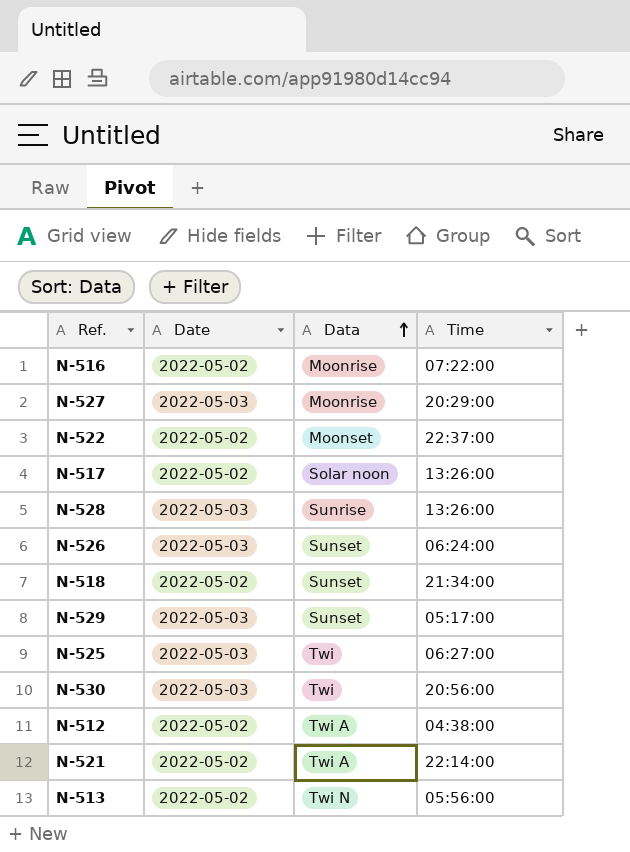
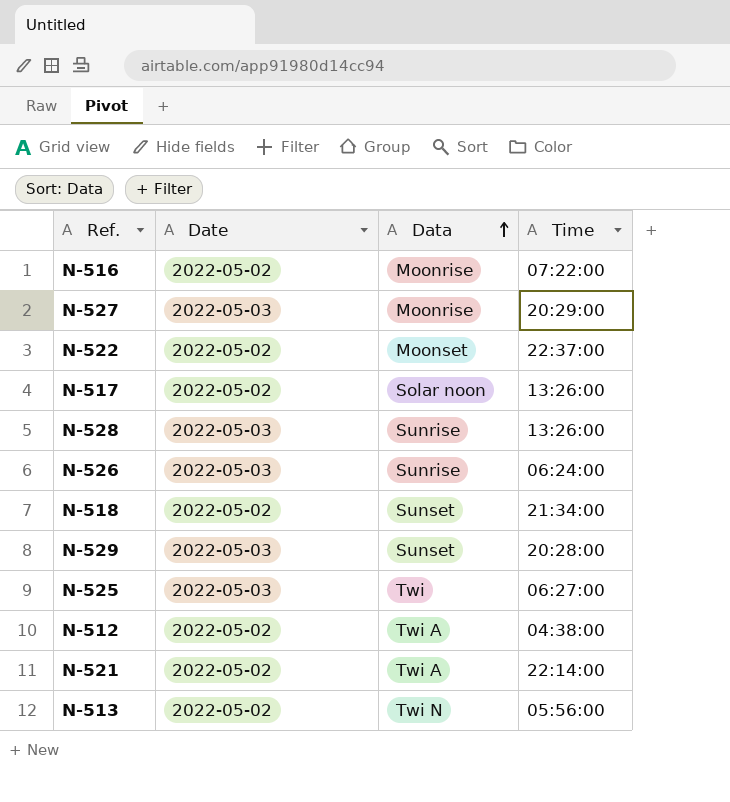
row N-530: 2022-05-03 | Twi | 20:56:00 -> none
N-526 | Data: Sunset -> Sunrise
N-529 | Time: 05:17:00 -> 20:28:00

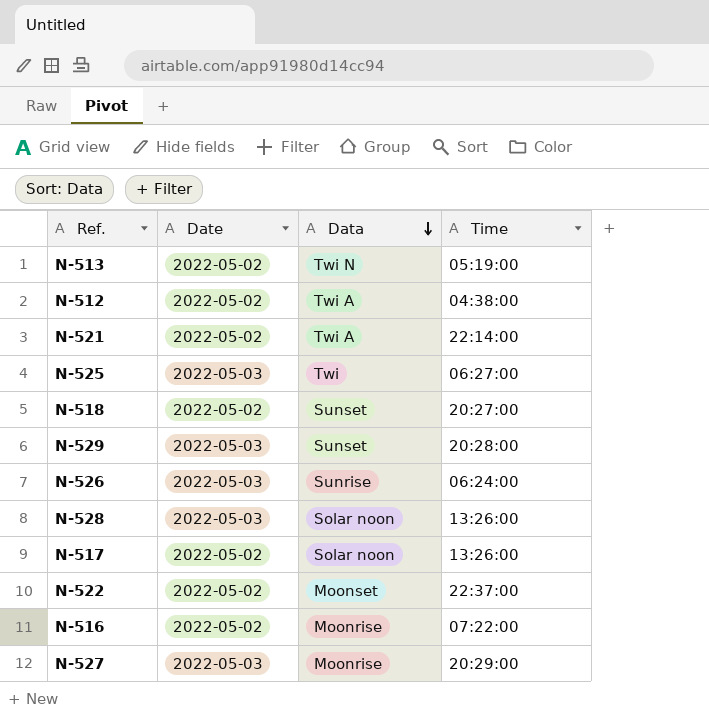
row order: Data ascending -> Data descending
N-513 | Time: 05:56:00 -> 05:19:00
N-518 | Time: 21:34:00 -> 20:27:00
N-528 | Data: Sunrise -> Solar noon

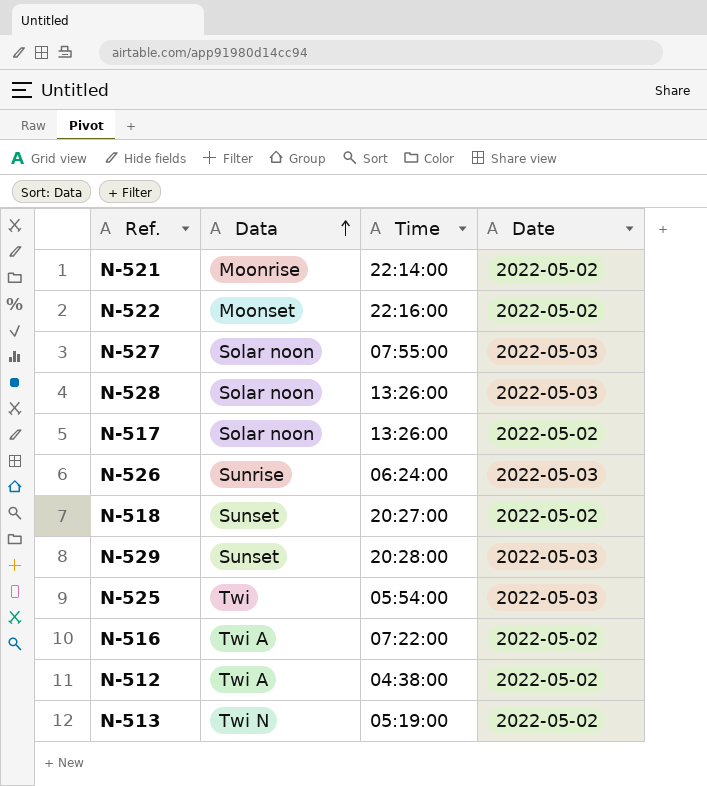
row order: Data descending -> Data ascending
column Date | position: 2 -> 4
N-521 | Data: Twi A -> Moonrise
N-522 | Time: 22:37:00 -> 22:16:00
N-527 | Data: Moonrise -> Solar noon
N-527 | Time: 20:29:00 -> 07:55:00
N-525 | Time: 06:27:00 -> 05:54:00
N-516 | Data: Moonrise -> Twi A

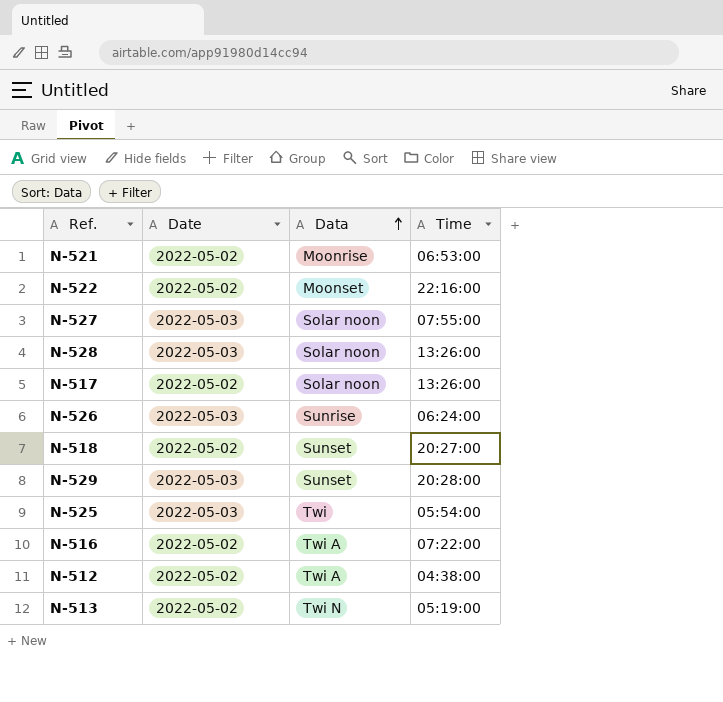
column Date | position: 4 -> 2
N-521 | Time: 22:14:00 -> 06:53:00

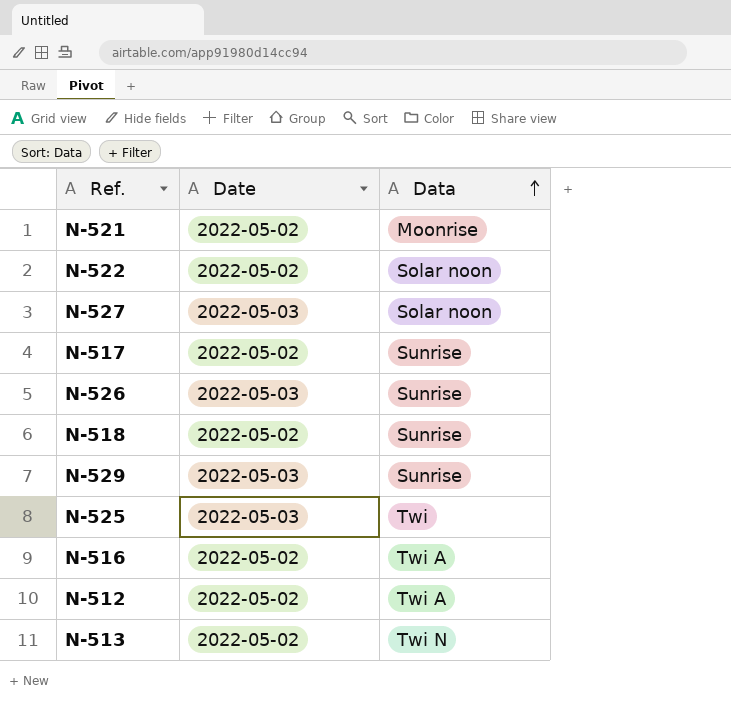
column Time | position: 4 -> none
row N-528: 2022-05-03 | Solar noon | 13:26:00 -> none
N-522 | Data: Moonset -> Solar noon
N-517 | Data: Solar noon -> Sunrise
N-518 | Data: Sunset -> Sunrise
N-529 | Data: Sunset -> Sunrise

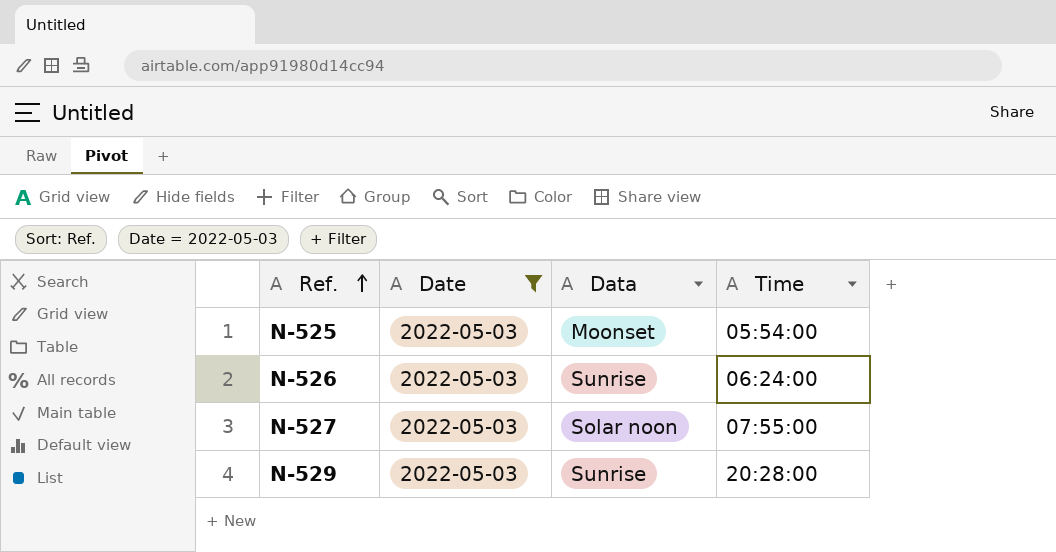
filter: none -> Date = 2022-05-03
row order: Data ascending -> Ref. ascending
column Time | position: none -> 4
N-525 | Data: Twi -> Moonset

